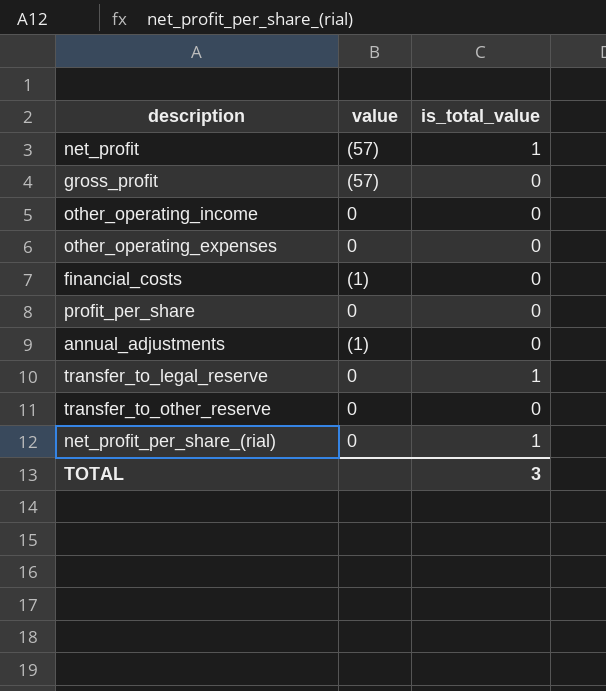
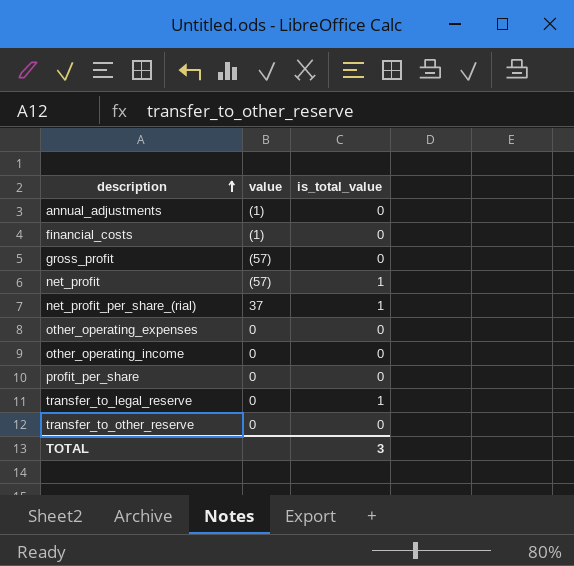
row order: none -> description ascending
net_profit_per_share_(rial) | value: 0 -> 37

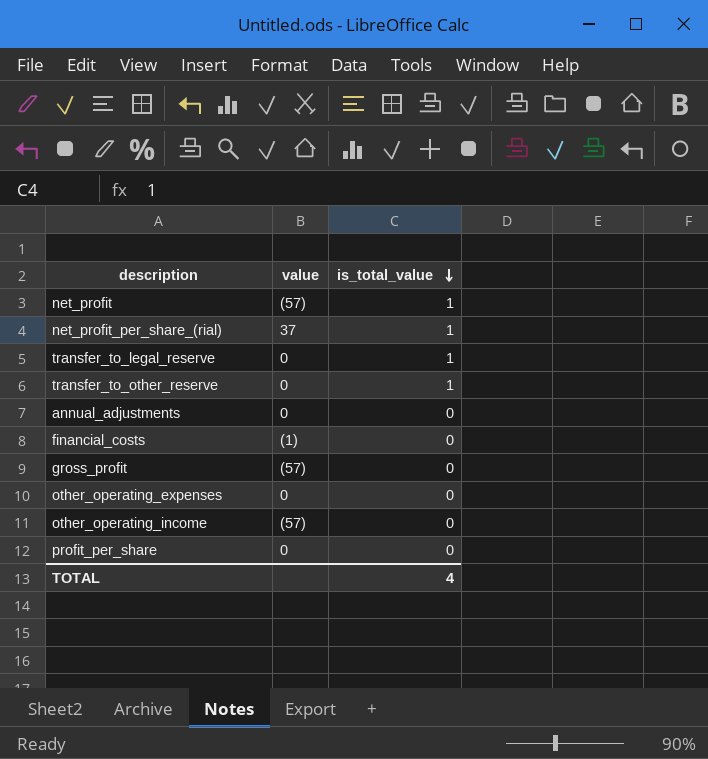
row order: description ascending -> is_total_value descending
transfer_to_other_reserve | is_total_value: 0 -> 1
annual_adjustments | value: (1) -> 0
other_operating_income | value: 0 -> (57)
TOTAL | is_total_value: 3 -> 4

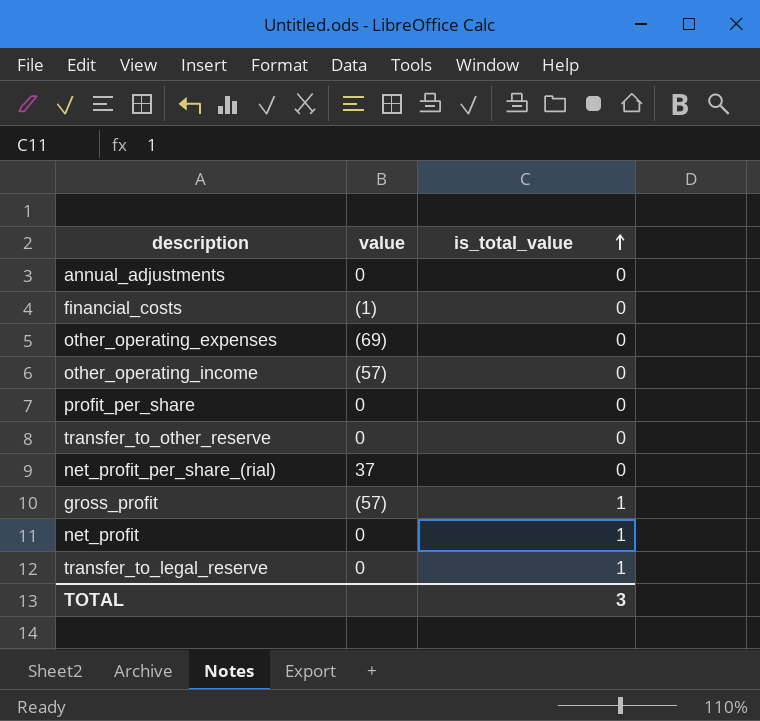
row order: is_total_value descending -> is_total_value ascending
other_operating_expenses | value: 0 -> (69)
transfer_to_other_reserve | is_total_value: 1 -> 0
net_profit_per_share_(rial) | is_total_value: 1 -> 0
gross_profit | is_total_value: 0 -> 1
net_profit | value: (57) -> 0
TOTAL | is_total_value: 4 -> 3

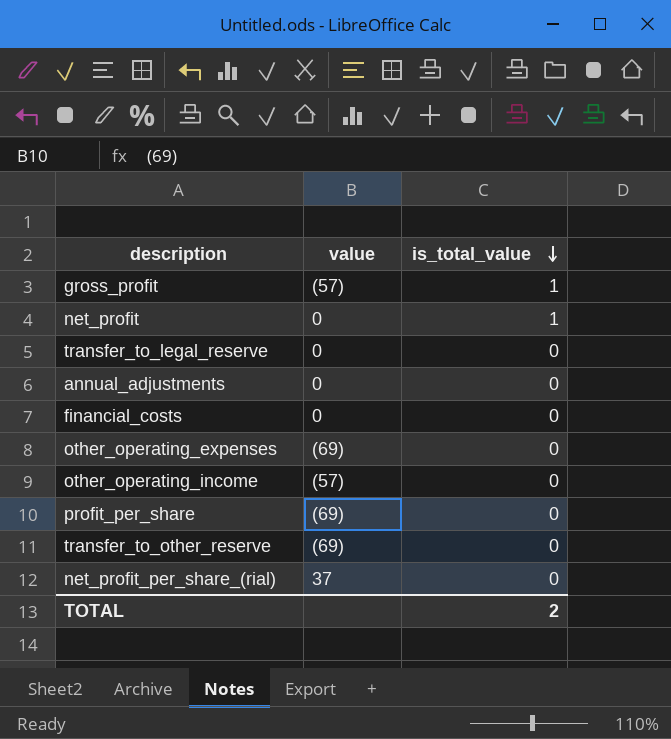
row order: is_total_value ascending -> is_total_value descending
transfer_to_legal_reserve | is_total_value: 1 -> 0
financial_costs | value: (1) -> 0
profit_per_share | value: 0 -> (69)
transfer_to_other_reserve | value: 0 -> (69)
TOTAL | is_total_value: 3 -> 2

